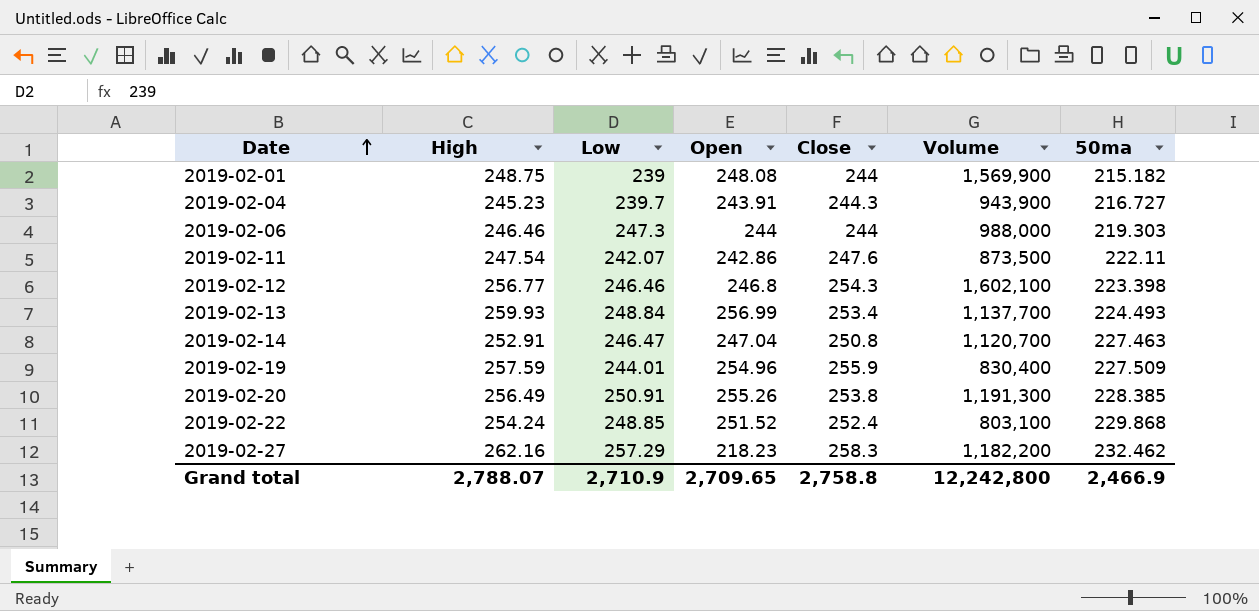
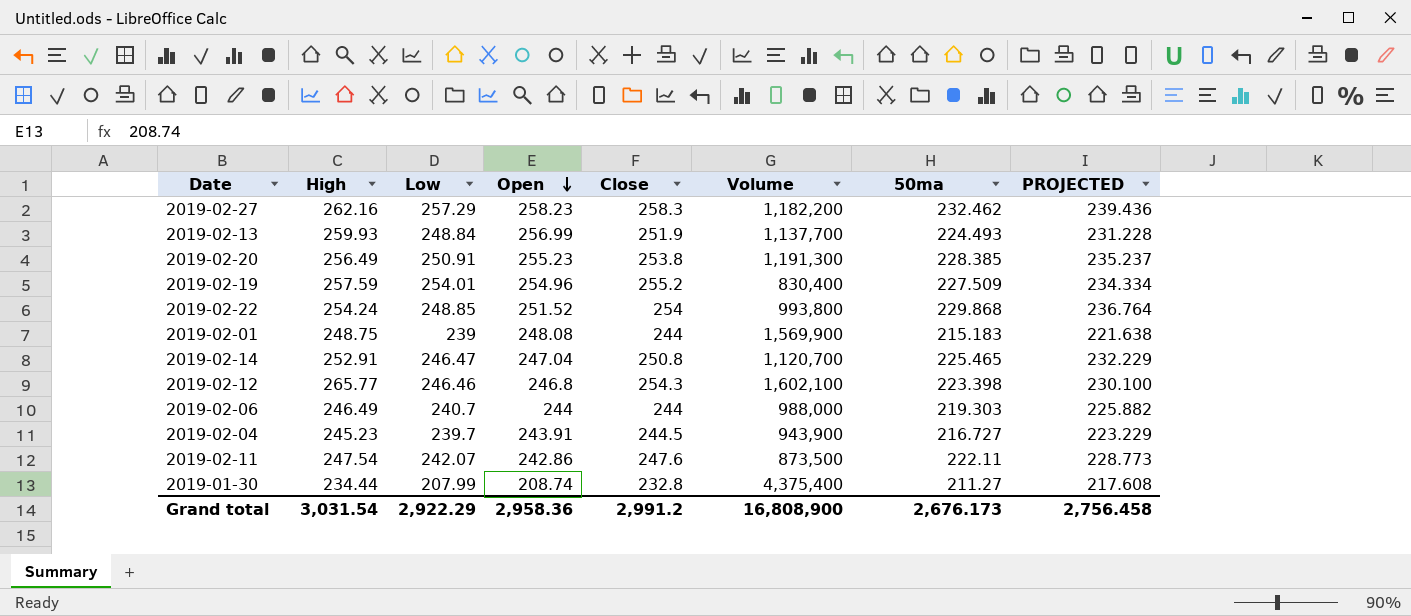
row order: Date ascending -> Open descending
column PROJECTED | formula: none -> [50ma] * 1.03
2019-02-27 | Open: 218.23 -> 258.23
2019-02-13 | Close: 253.4 -> 251.9
2019-02-20 | Open: 255.26 -> 255.23
2019-02-19 | Low: 244.01 -> 254.01
2019-02-19 | Close: 255.9 -> 255.2
2019-02-22 | Close: 252.4 -> 254
2019-02-22 | Volume: 803,100 -> 993,800
2019-02-01 | 50ma: 215.182 -> 215.183
2019-02-14 | 50ma: 227.463 -> 225.465
2019-02-12 | High: 256.77 -> 265.77
2019-02-06 | High: 246.46 -> 246.49
2019-02-06 | Low: 247.3 -> 240.7
2019-02-04 | Close: 244.3 -> 244.5
row 2019-01-30: none -> 234.44 | 207.99 | 208.74 | 232.8 | 4,375,400 | 211.27 | 217.608
Grand total | High: 2,788.07 -> 3,031.54
Grand total | Low: 2,710.9 -> 2,922.29
Grand total | Open: 2,709.65 -> 2,958.36
Grand total | Close: 2,758.8 -> 2,991.2
Grand total | Volume: 12,242,800 -> 16,808,900
Grand total | 50ma: 2,466.9 -> 2,676.173

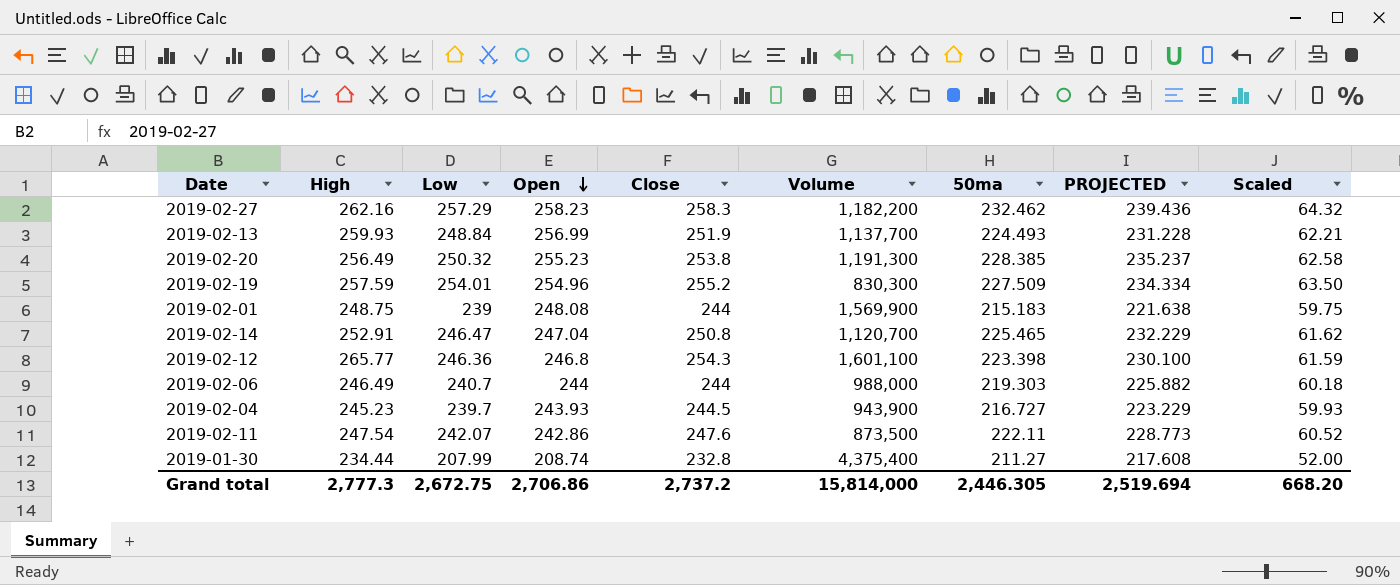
column Scaled | formula: none -> [Low] * 0.25
row 2019-02-22: 254.24 | 248.85 | 251.52 | 254 | 993,800 | 229.868 | 236.764 -> none
2019-02-20 | Low: 250.91 -> 250.32
2019-02-19 | Volume: 830,400 -> 830,300
2019-02-12 | Low: 246.46 -> 246.36
2019-02-12 | Volume: 1,602,100 -> 1,601,100
2019-02-04 | Open: 243.91 -> 243.93
Grand total | High: 3,031.54 -> 2,777.3
Grand total | Low: 2,922.29 -> 2,672.75
Grand total | Open: 2,958.36 -> 2,706.86
Grand total | Close: 2,991.2 -> 2,737.2
Grand total | Volume: 16,808,900 -> 15,814,000
Grand total | 50ma: 2,676.173 -> 2,446.305
Grand total | PROJECTED: 2,756.458 -> 2,519.694

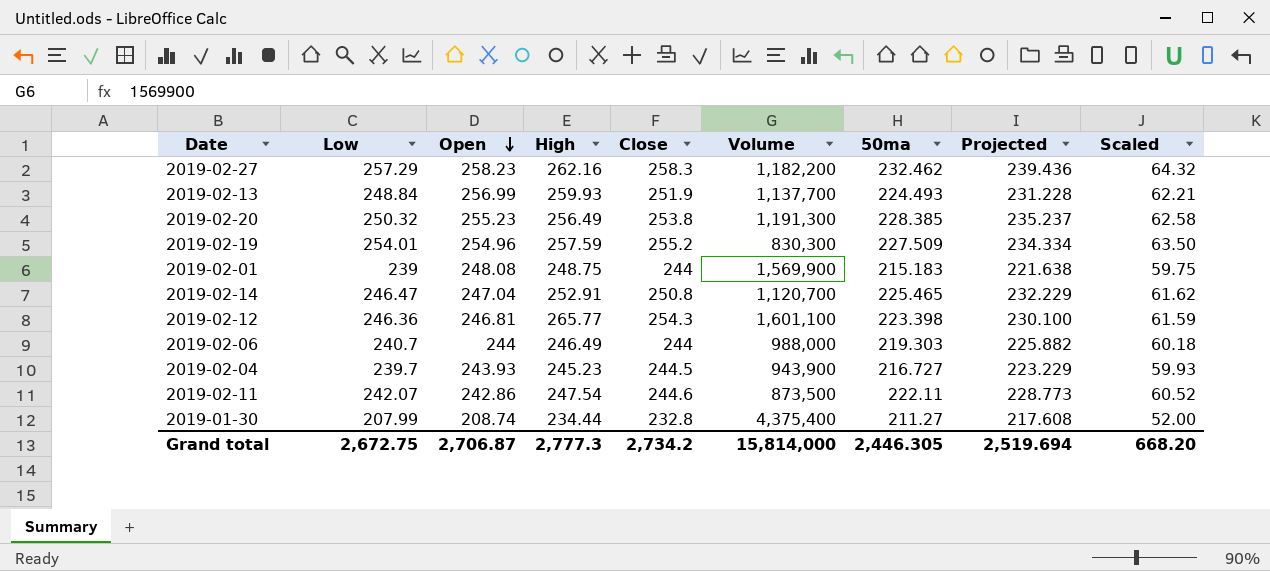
column High | position: 2 -> 4
column name: PROJECTED -> Projected
2019-02-12 | Open: 246.8 -> 246.81
2019-02-11 | Close: 247.6 -> 244.6
Grand total | Open: 2,706.86 -> 2,706.87
Grand total | Close: 2,737.2 -> 2,734.2

